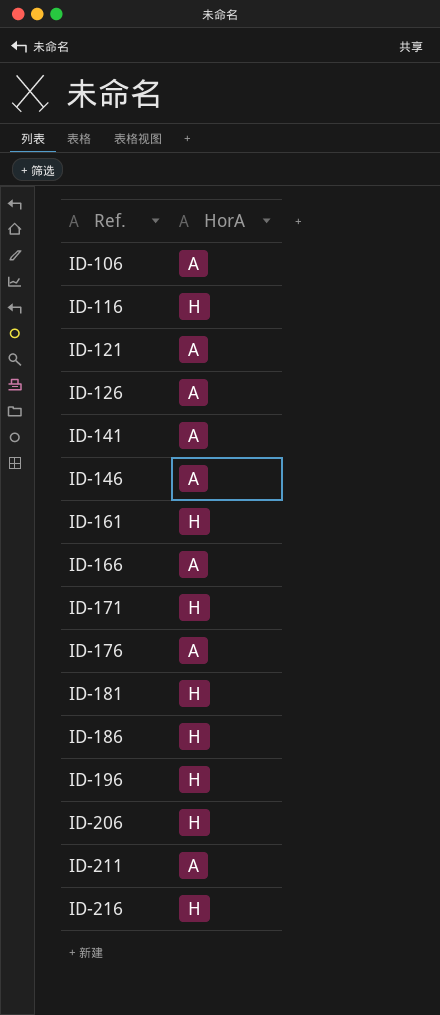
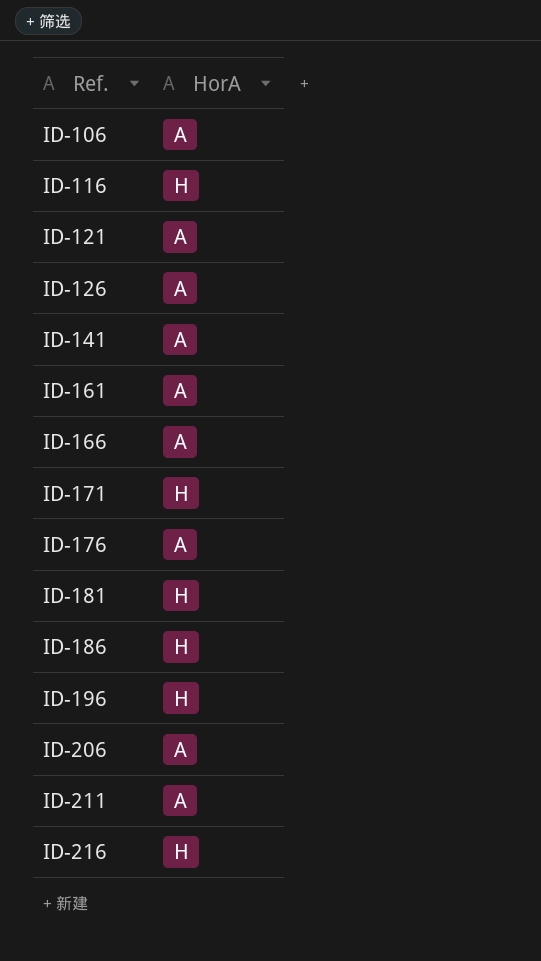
row ID-146: A -> none
ID-161 | HorA: H -> A
ID-206 | HorA: H -> A

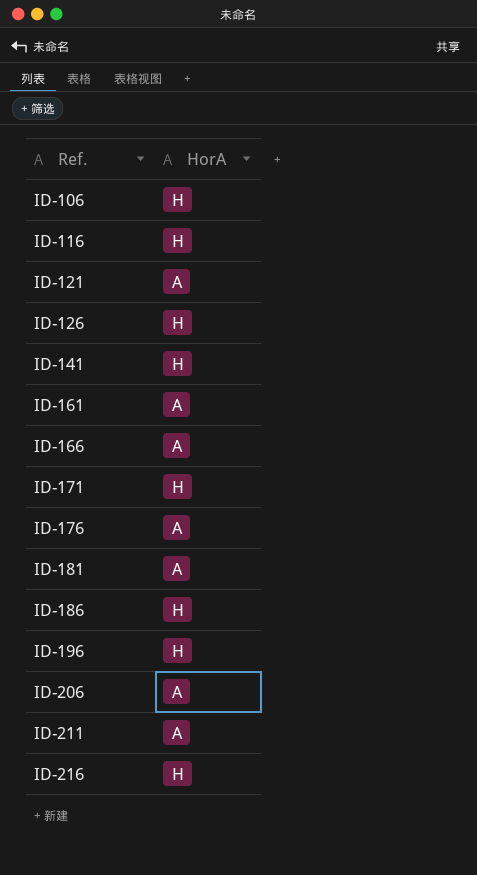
ID-106 | HorA: A -> H
ID-126 | HorA: A -> H
ID-141 | HorA: A -> H
ID-181 | HorA: H -> A

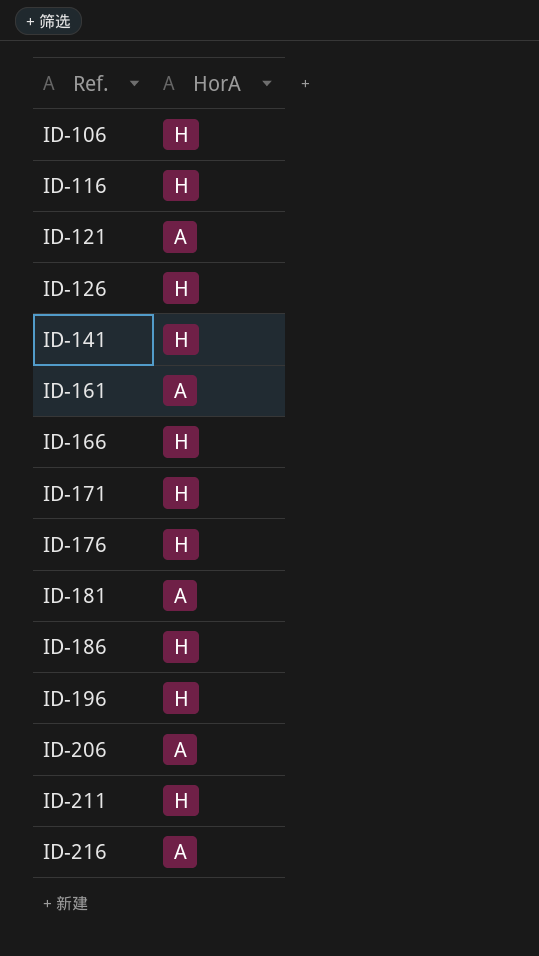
ID-166 | HorA: A -> H
ID-176 | HorA: A -> H
ID-211 | HorA: A -> H
ID-216 | HorA: H -> A

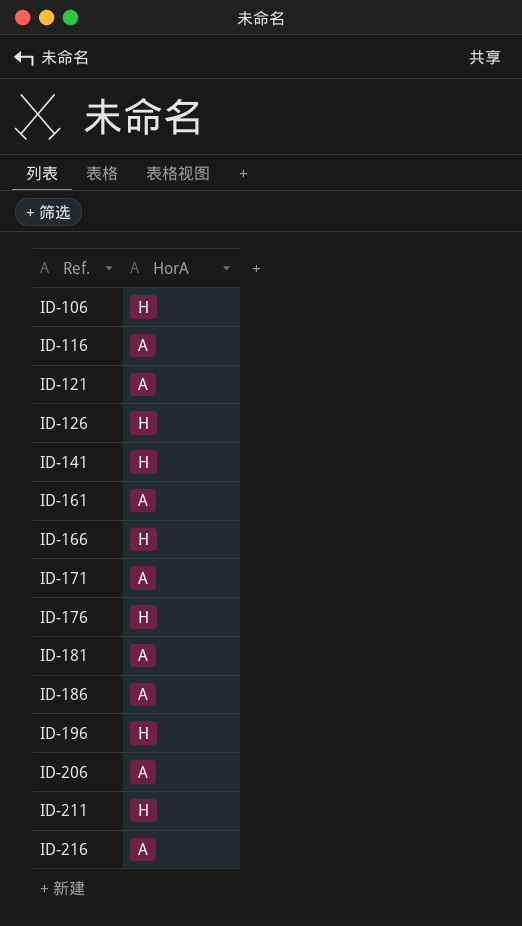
ID-116 | HorA: H -> A
ID-171 | HorA: H -> A
ID-186 | HorA: H -> A

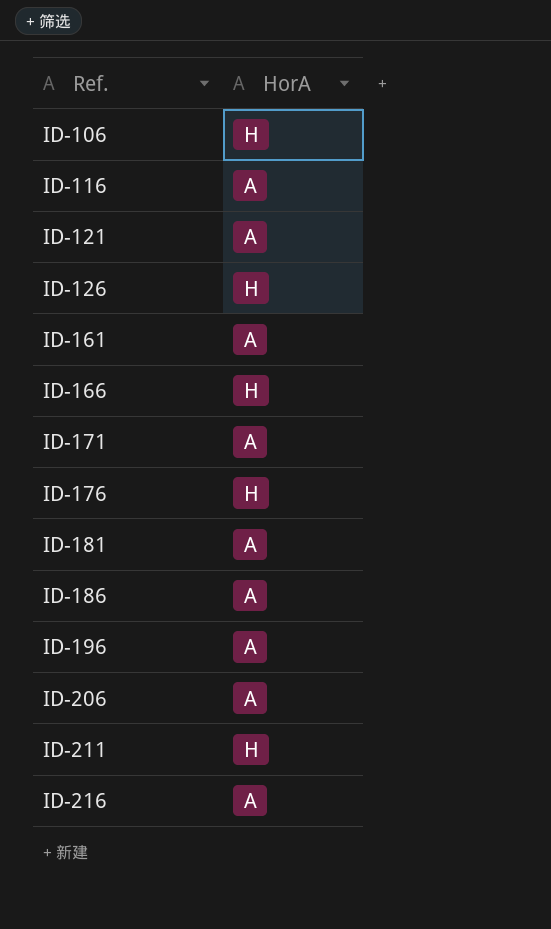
row ID-141: H -> none
ID-196 | HorA: H -> A

